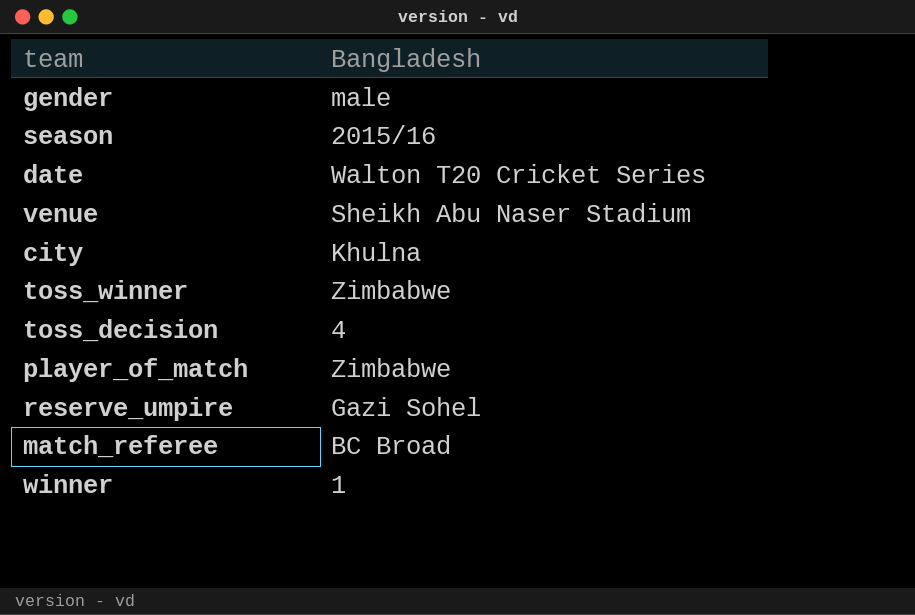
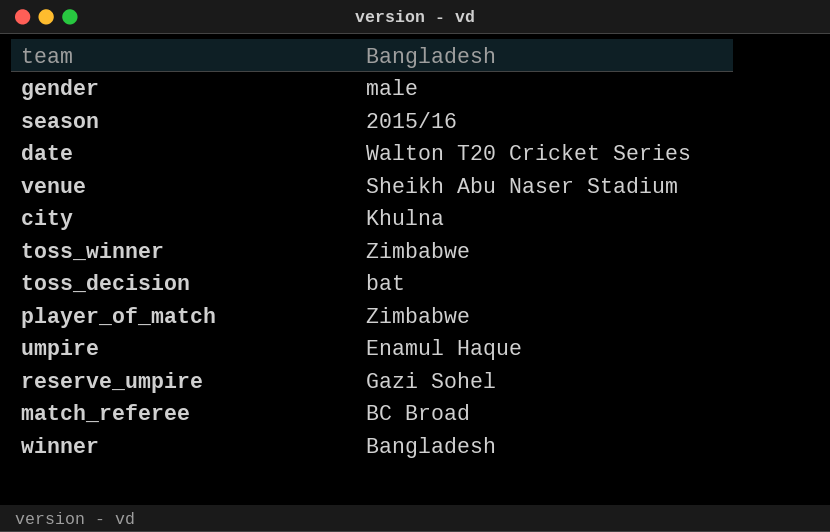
toss_decision | Bangladesh: 4 -> bat
row umpire: none -> Enamul Haque
winner | Bangladesh: 1 -> Bangladesh

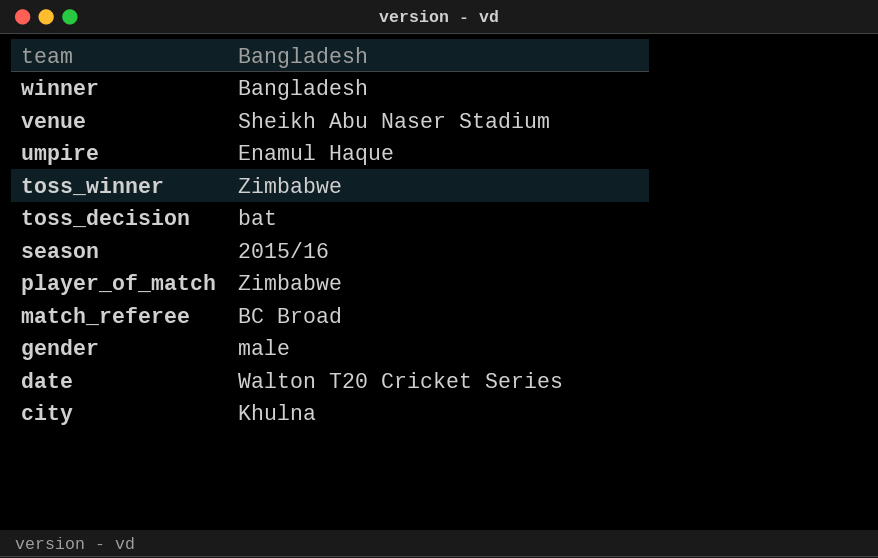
row order: none -> team descending
row reserve_umpire: Gazi Sohel -> none

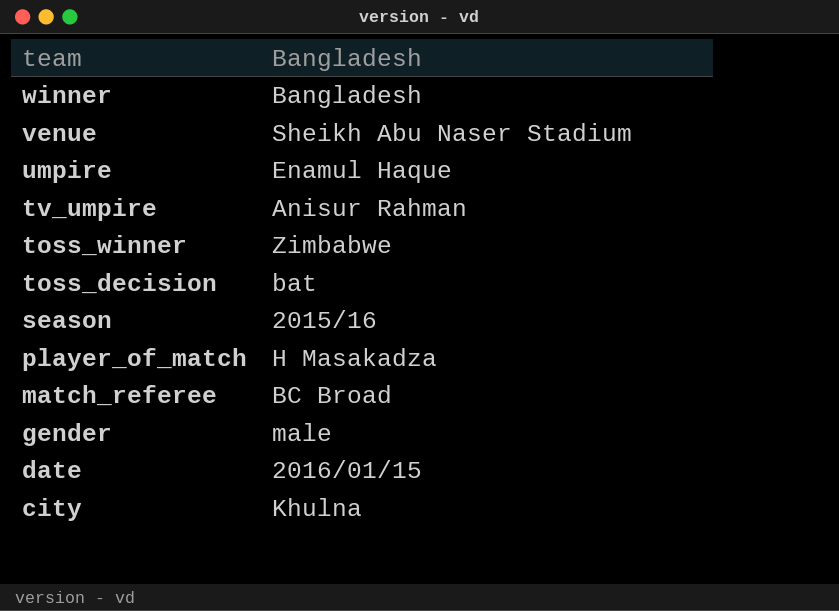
row tv_umpire: none -> Anisur Rahman
player_of_match | Bangladesh: Zimbabwe -> H Masakadza
date | Bangladesh: Walton T20 Cricket Series -> 2016/01/15

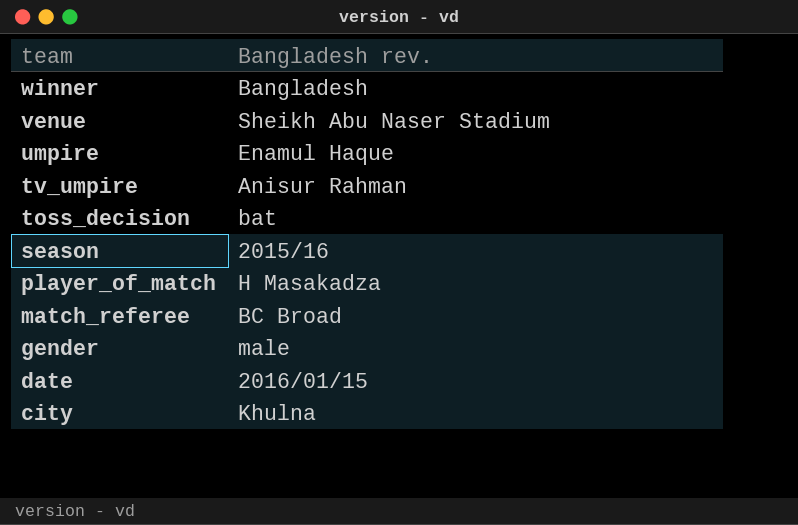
column name: Bangladesh -> Bangladesh rev.
row toss_winner: Zimbabwe -> none

